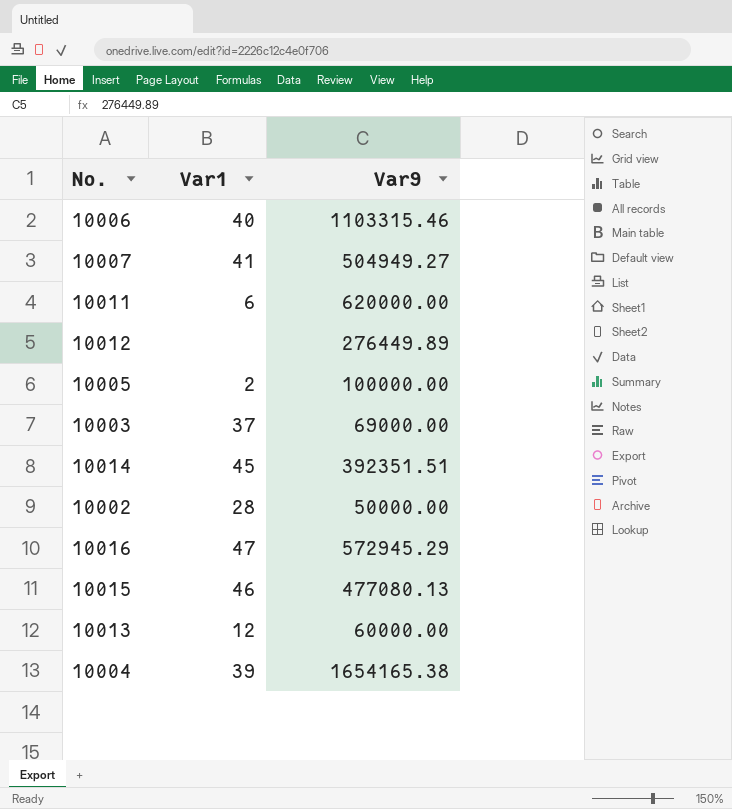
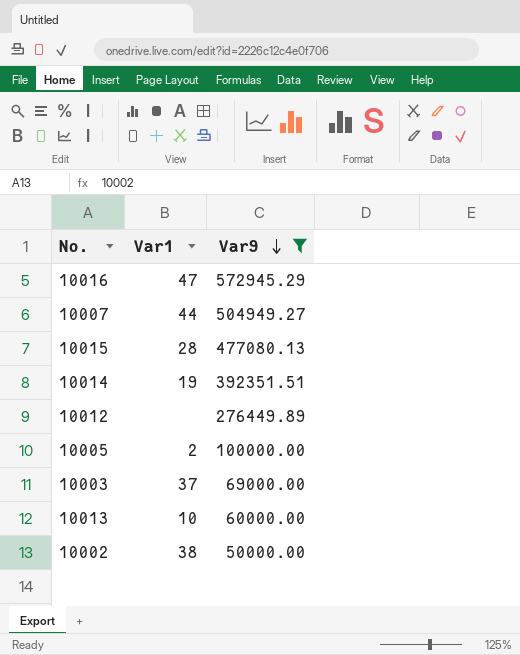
filter: none -> Var9 <= 572945.29
row order: none -> Var9 descending
10007 | Var1: 41 -> 44
10015 | Var1: 46 -> 28
10014 | Var1: 45 -> 19
10013 | Var1: 12 -> 10
10002 | Var1: 28 -> 38

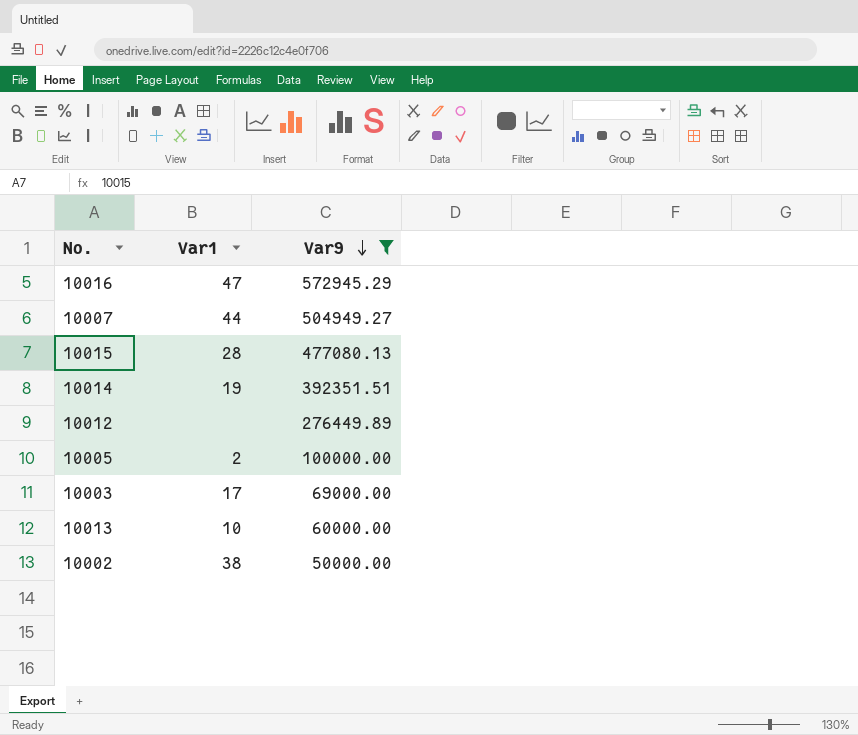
10003 | Var1: 37 -> 17

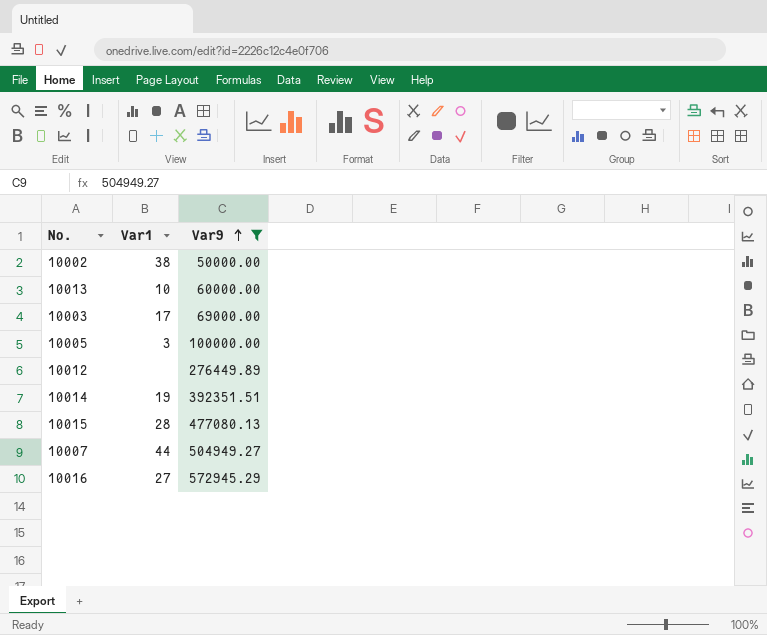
row order: Var9 descending -> Var9 ascending
10005 | Var1: 2 -> 3
10016 | Var1: 47 -> 27

